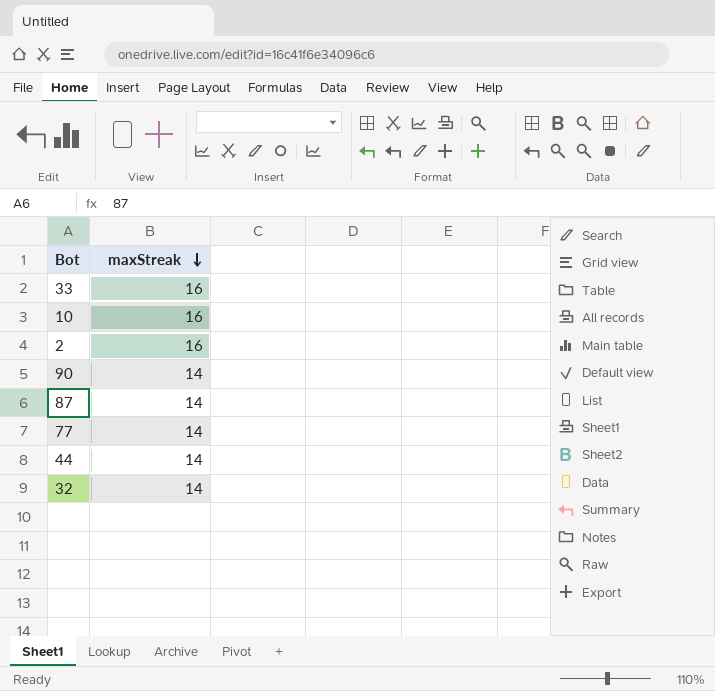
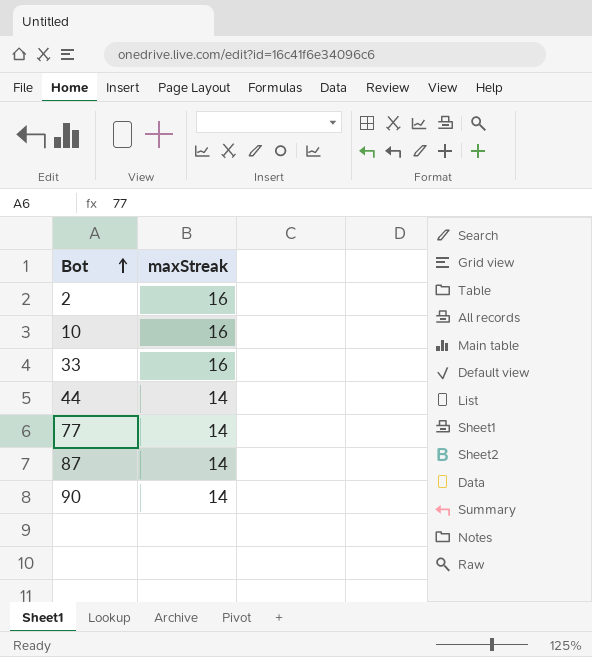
row order: maxStreak descending -> Bot ascending
row 32: 14 -> none

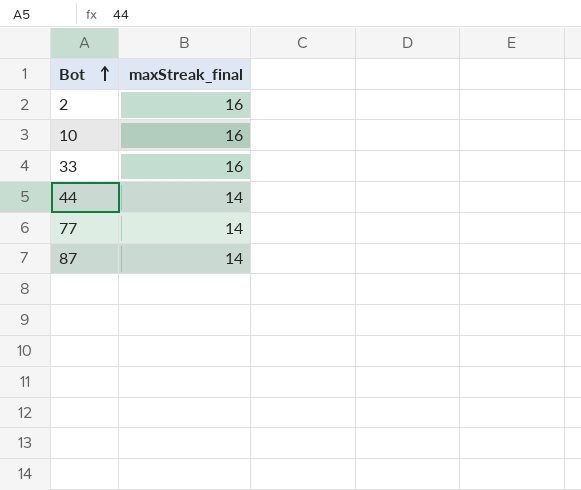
column name: maxStreak -> maxStreak_final
row 90: 14 -> none

